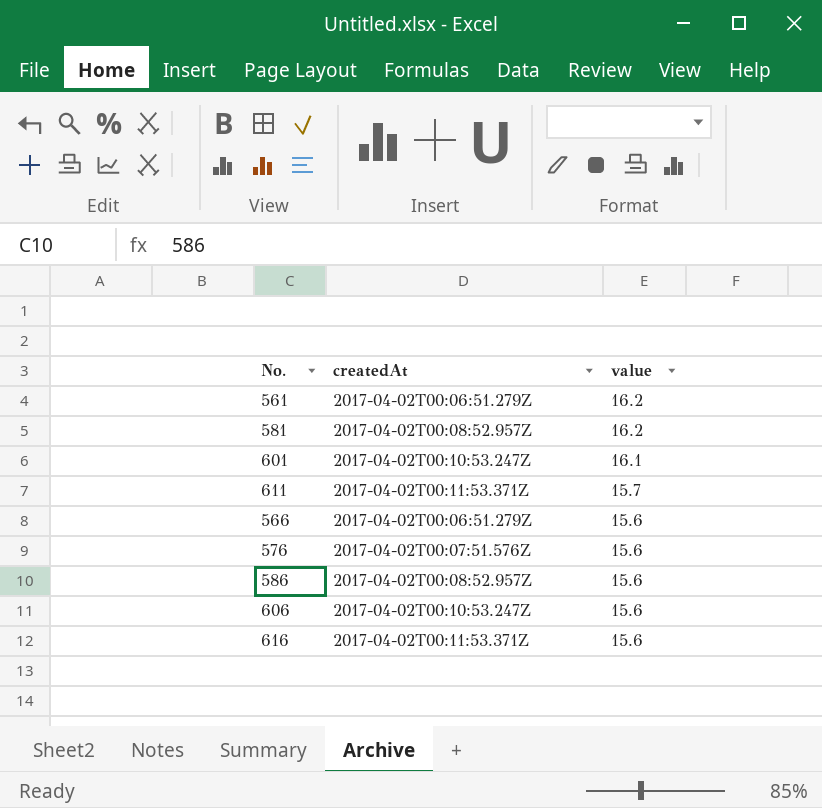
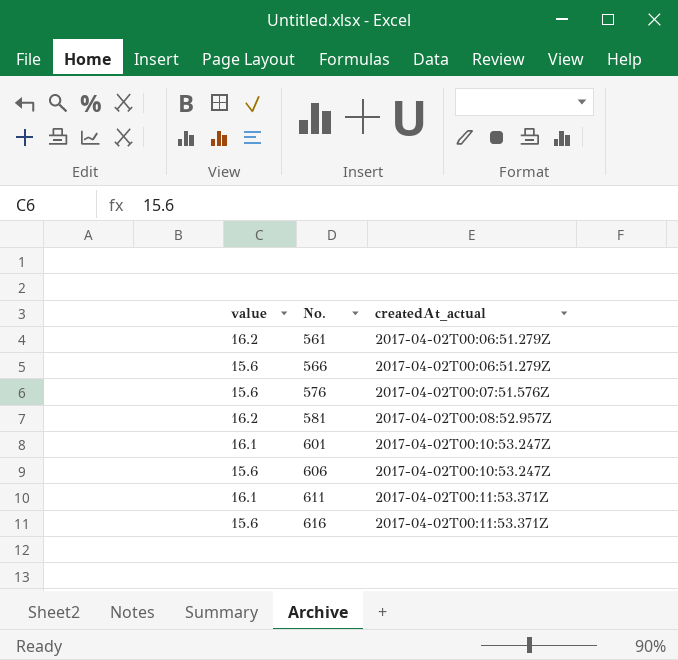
row order: value descending -> No. ascending
column value | position: 3 -> 1
column name: createdAt -> createdAt_actual
row 586: 2017-04-02T00:08:52.957Z | 15.6 -> none
611 | value: 15.7 -> 16.1

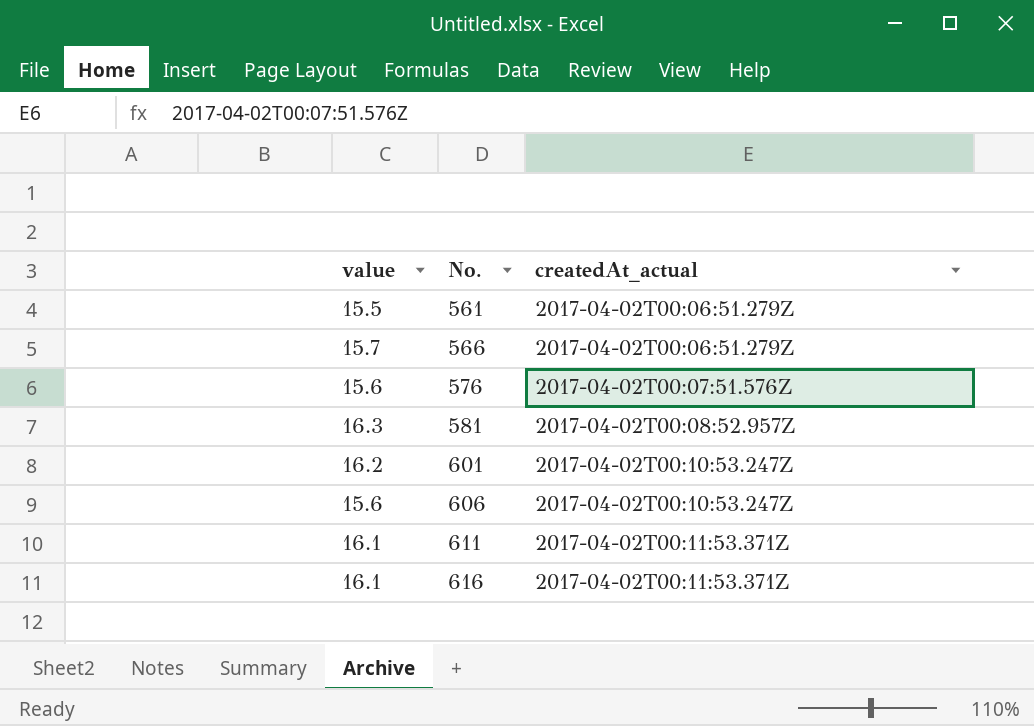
561 | value: 16.2 -> 15.5
566 | value: 15.6 -> 15.7
581 | value: 16.2 -> 16.3
601 | value: 16.1 -> 16.2
616 | value: 15.6 -> 16.1

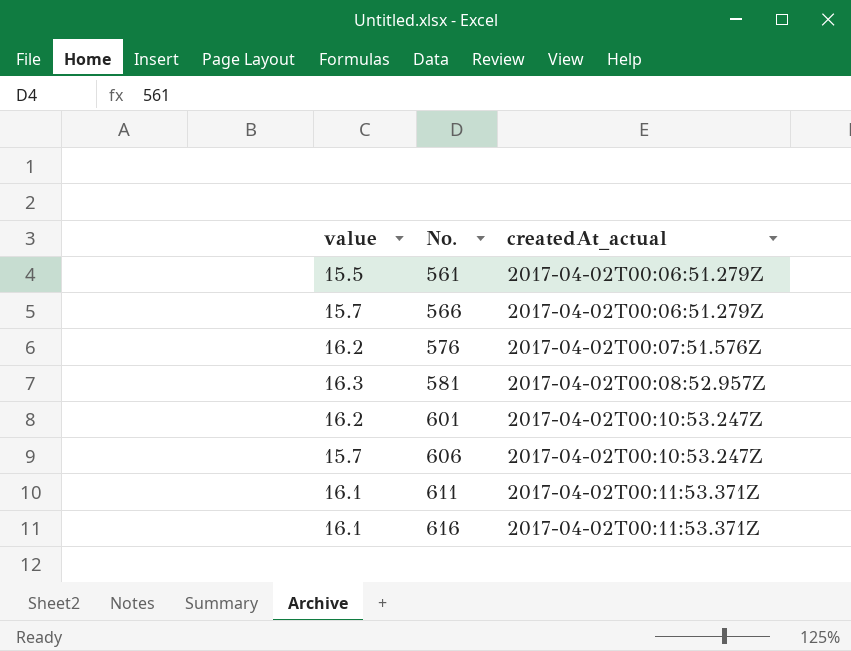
576 | value: 15.6 -> 16.2
606 | value: 15.6 -> 15.7

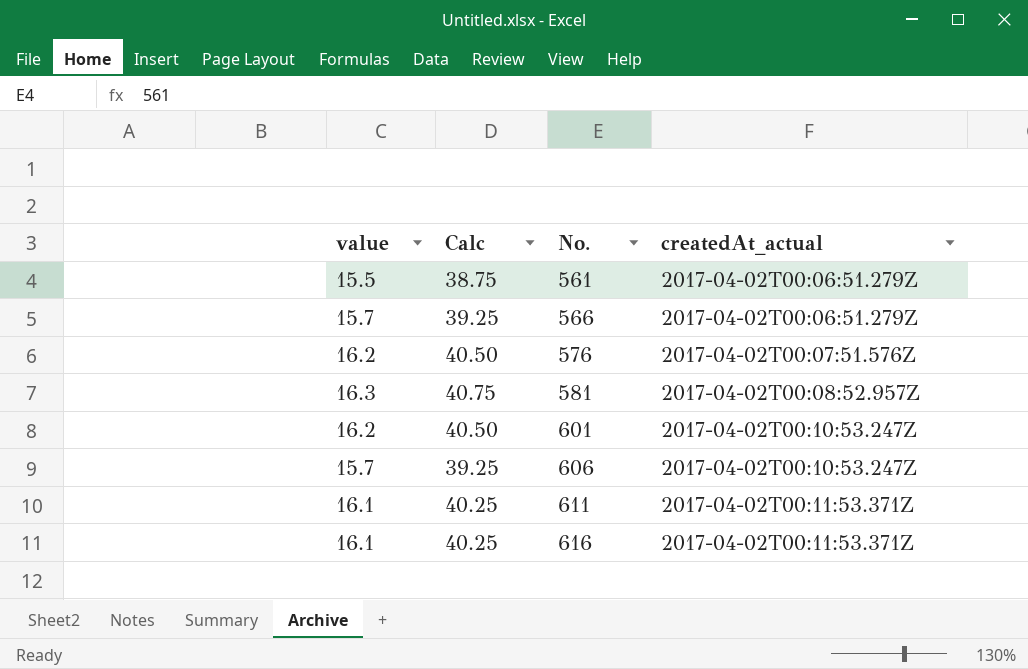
column Calc | formula: none -> [value] * 2.5

